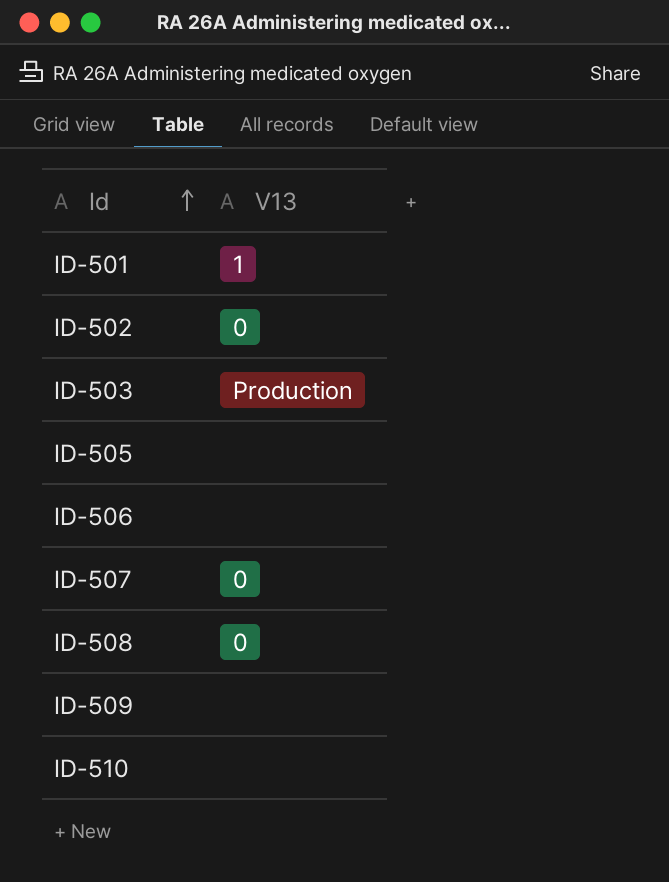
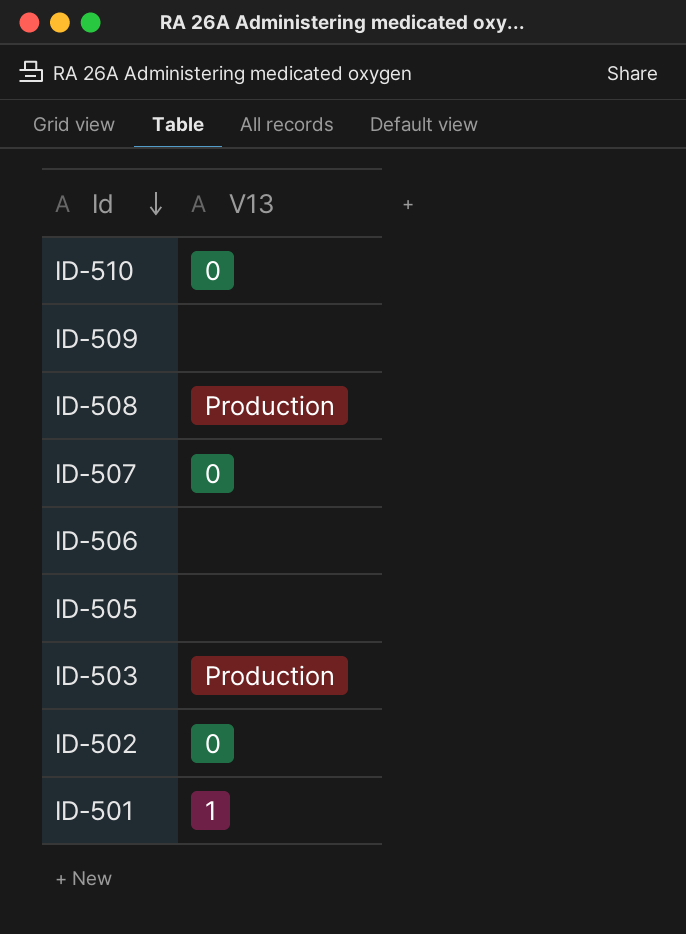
row order: Id ascending -> Id descending
ID-510 | V13: none -> 0
ID-508 | V13: 0 -> Production

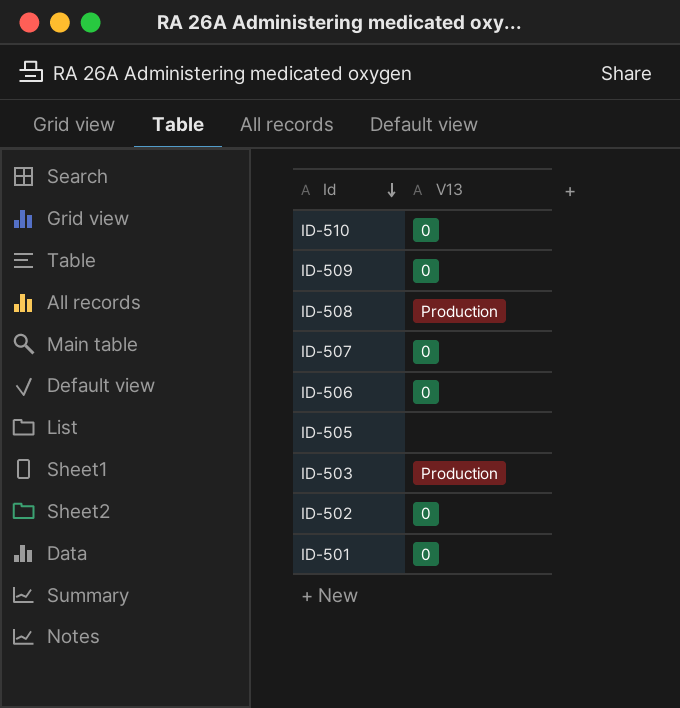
ID-509 | V13: none -> 0
ID-506 | V13: none -> 0
ID-501 | V13: 1 -> 0

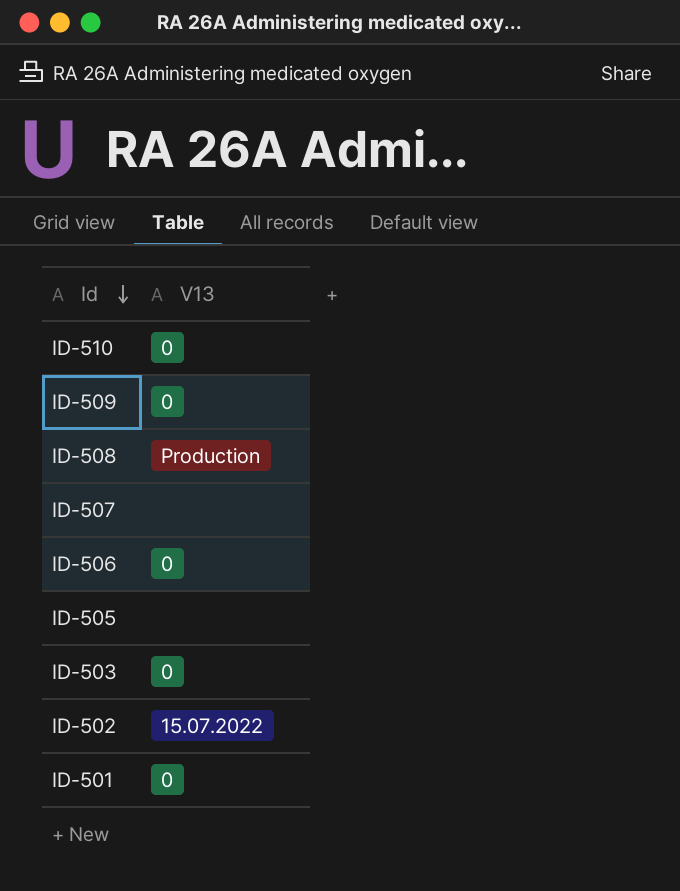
ID-507 | V13: 0 -> none
ID-503 | V13: Production -> 0
ID-502 | V13: 0 -> 15.07.2022

